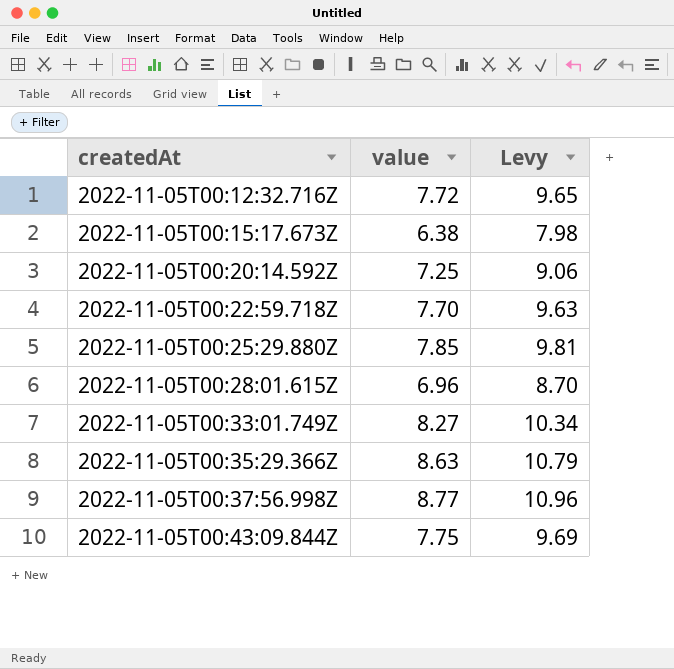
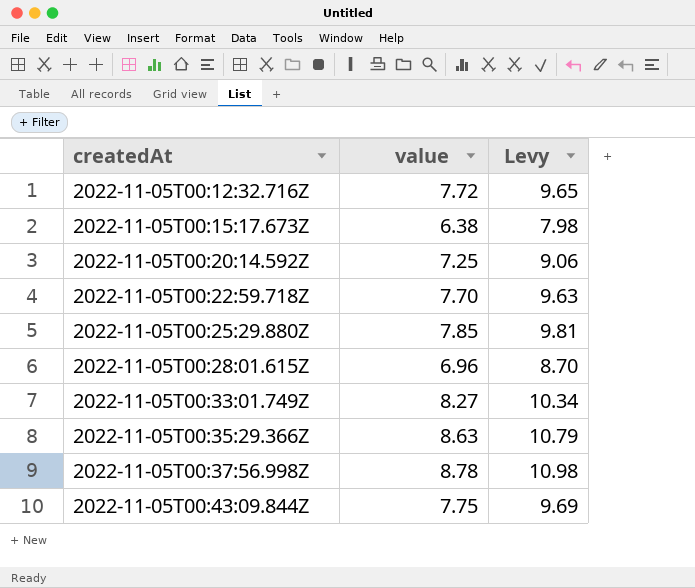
2022-11-05T00:37:56.998Z | value: 8.77 -> 8.78
2022-11-05T00:37:56.998Z | Levy: 10.96 -> 10.98

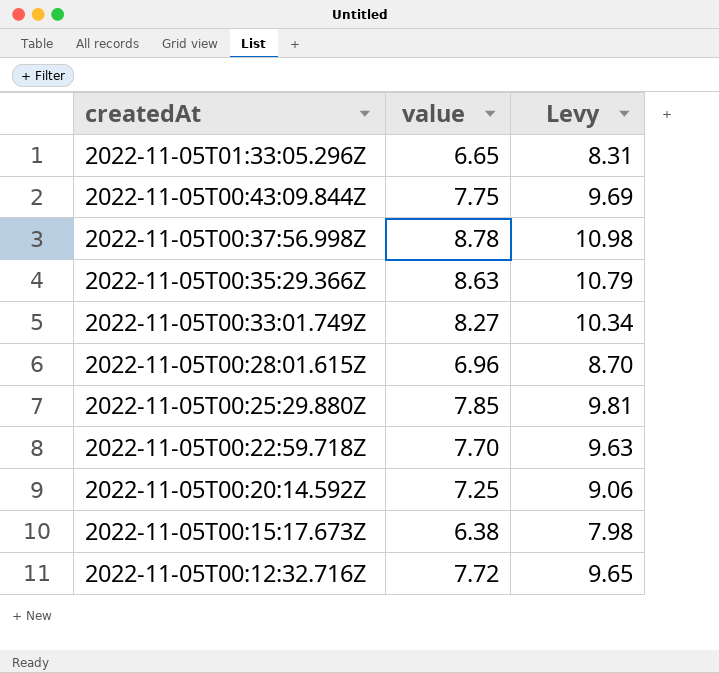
row order: createdAt ascending -> createdAt descending
row 2022-11-05T01:33:05.296Z: none -> 6.65 | 8.31

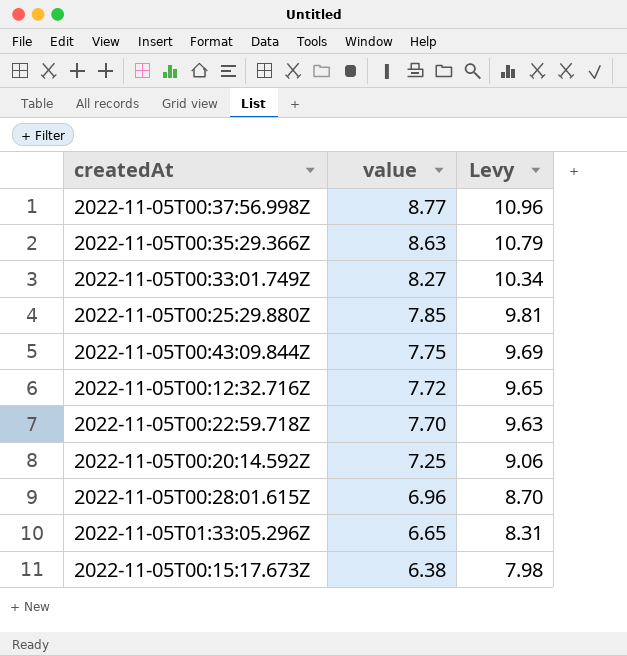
row order: createdAt descending -> value descending
2022-11-05T00:37:56.998Z | value: 8.78 -> 8.77
2022-11-05T00:37:56.998Z | Levy: 10.98 -> 10.96

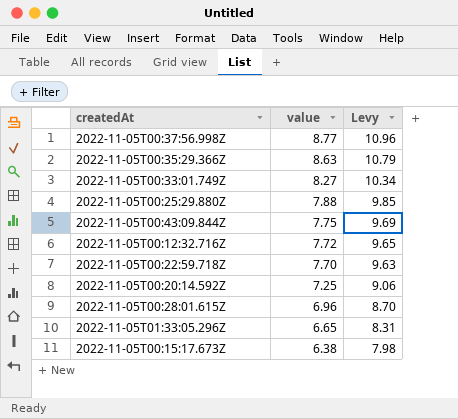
2022-11-05T00:25:29.880Z | value: 7.85 -> 7.88
2022-11-05T00:25:29.880Z | Levy: 9.81 -> 9.85

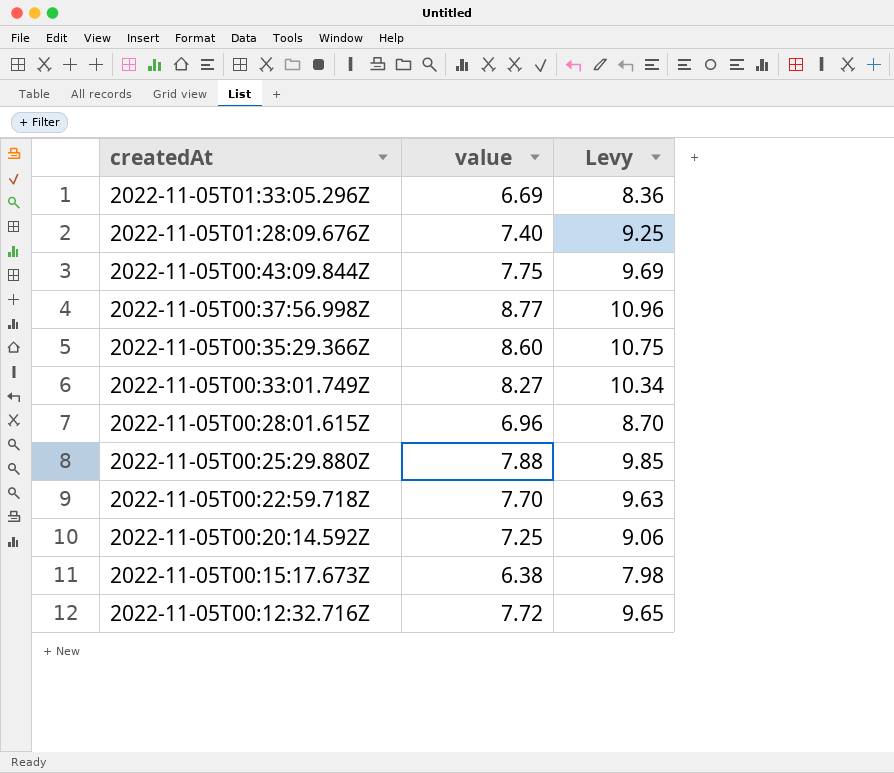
row order: value descending -> createdAt descending
2022-11-05T01:33:05.296Z | value: 6.65 -> 6.69
2022-11-05T01:33:05.296Z | Levy: 8.31 -> 8.36
row 2022-11-05T01:28:09.676Z: none -> 7.40 | 9.25
2022-11-05T00:35:29.366Z | value: 8.63 -> 8.60
2022-11-05T00:35:29.366Z | Levy: 10.79 -> 10.75

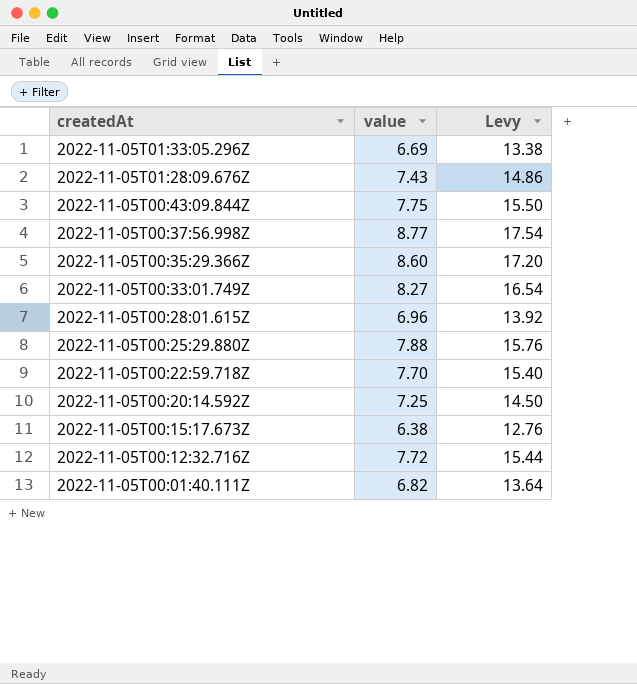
column Levy | formula: [value] * 1.25 -> [value] * 2
2022-11-05T01:28:09.676Z | value: 7.40 -> 7.43
row 2022-11-05T00:01:40.111Z: none -> 6.82 | 13.64

